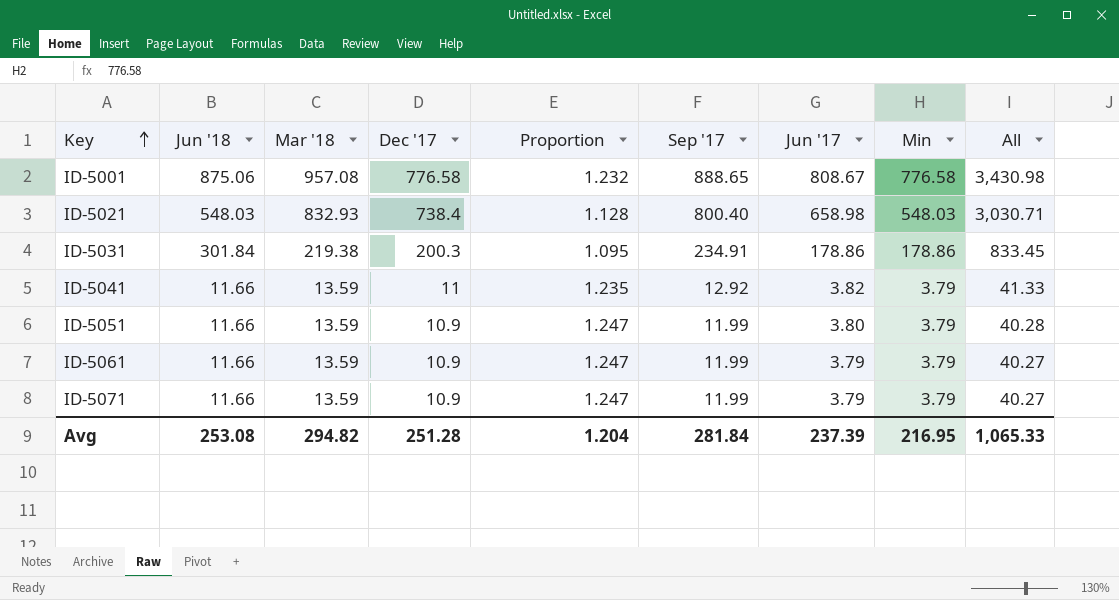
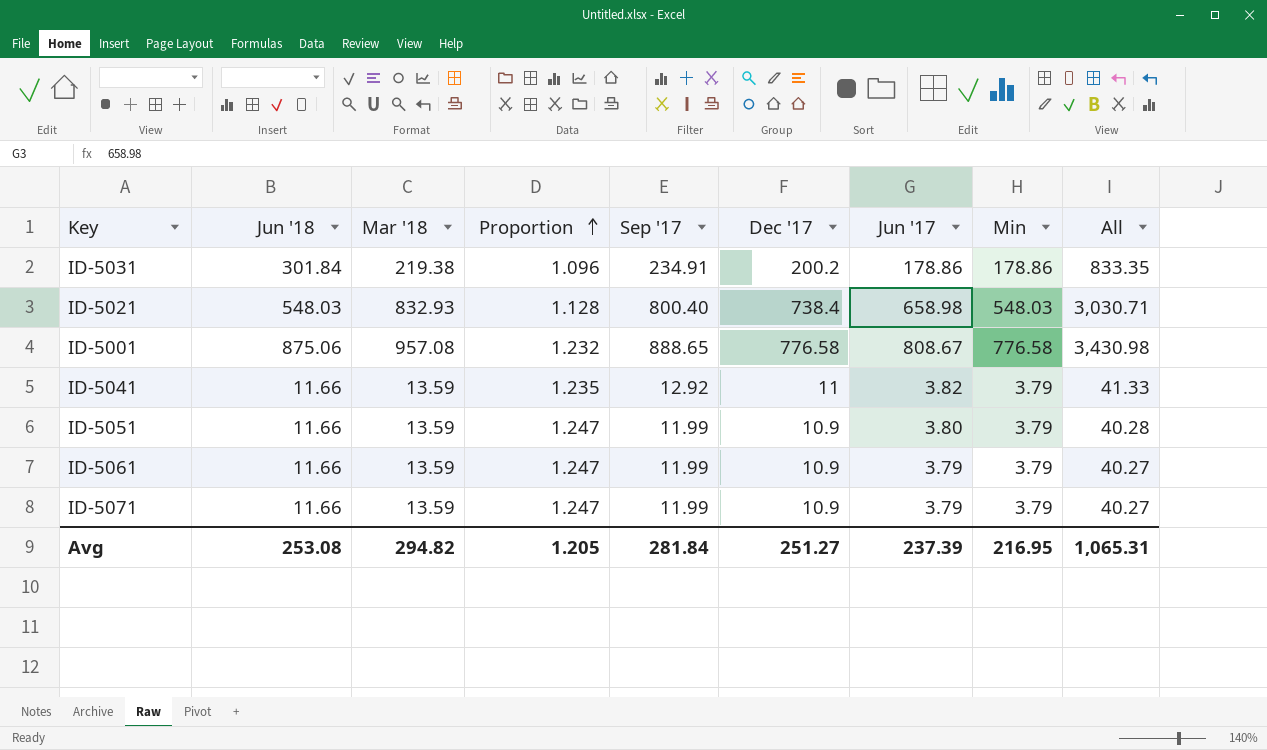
row order: Key ascending -> Proportion ascending
column Dec '17 | position: 4 -> 6
ID-5031 | Proportion: 1.095 -> 1.096
ID-5031 | Dec '17: 200.3 -> 200.2
ID-5031 | All: 833.45 -> 833.35
Avg | Proportion: 1.204 -> 1.205
Avg | Dec '17: 251.28 -> 251.27
Avg | All: 1,065.33 -> 1,065.31

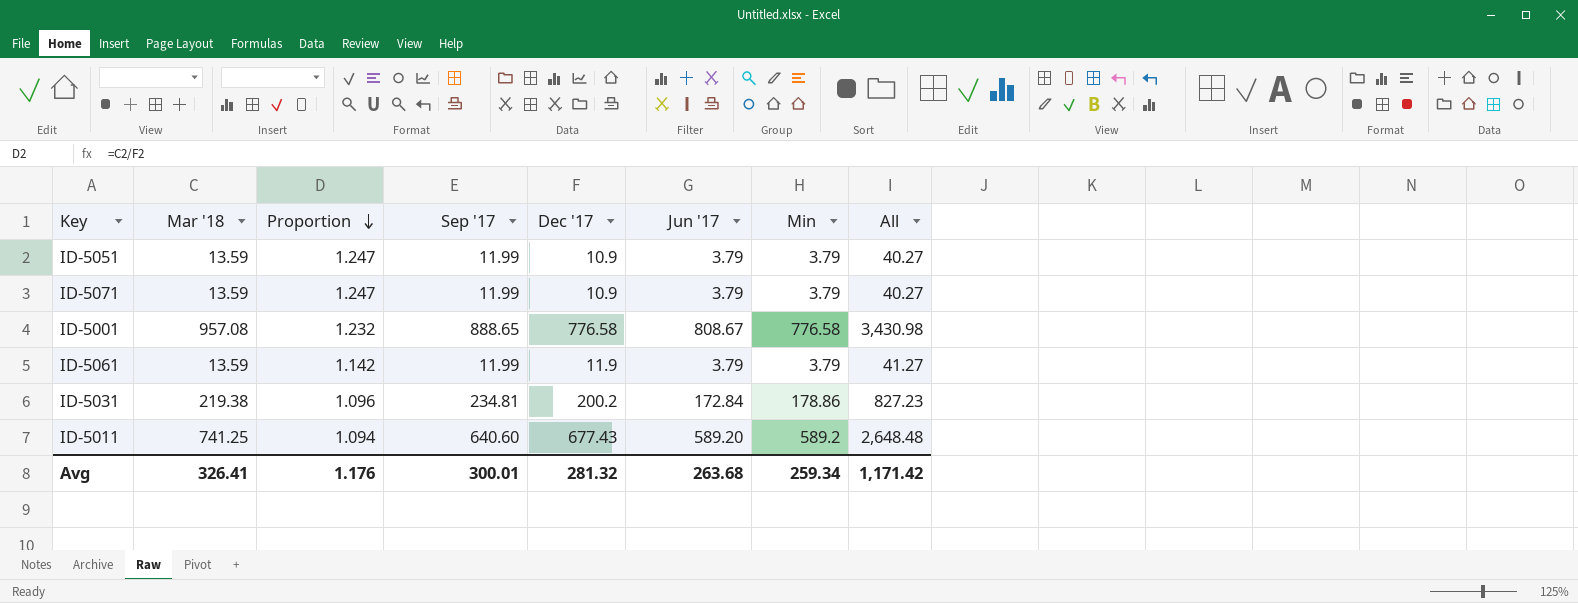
row order: Proportion ascending -> Proportion descending
column Jun '18 | position: 2 -> none
row ID-5021: 548.03 | 832.93 | 1.128 | 800.40 | 738.4 | 658.98 | 548.03 | 3,030.71 -> none
row ID-5041: 11.66 | 13.59 | 1.235 | 12.92 | 11 | 3.82 | 3.79 | 41.33 -> none
ID-5051 | Jun '17: 3.80 -> 3.79
ID-5051 | All: 40.28 -> 40.27
ID-5061 | Proportion: 1.247 -> 1.142
ID-5061 | Dec '17: 10.9 -> 11.9
ID-5061 | All: 40.27 -> 41.27
ID-5031 | Sep '17: 234.91 -> 234.81
ID-5031 | Jun '17: 178.86 -> 172.84
ID-5031 | All: 833.35 -> 827.23
row ID-5011: none -> 741.25 | 1.094 | 640.60 | 677.43 | 589.20 | 589.2 | 2,648.48
Avg | Mar '18: 294.82 -> 326.41
Avg | Proportion: 1.205 -> 1.176
Avg | Sep '17: 281.84 -> 300.01
Avg | Dec '17: 251.27 -> 281.32
Avg | Jun '17: 237.39 -> 263.68
Avg | Min: 216.95 -> 259.34
Avg | All: 1,065.31 -> 1,171.42

